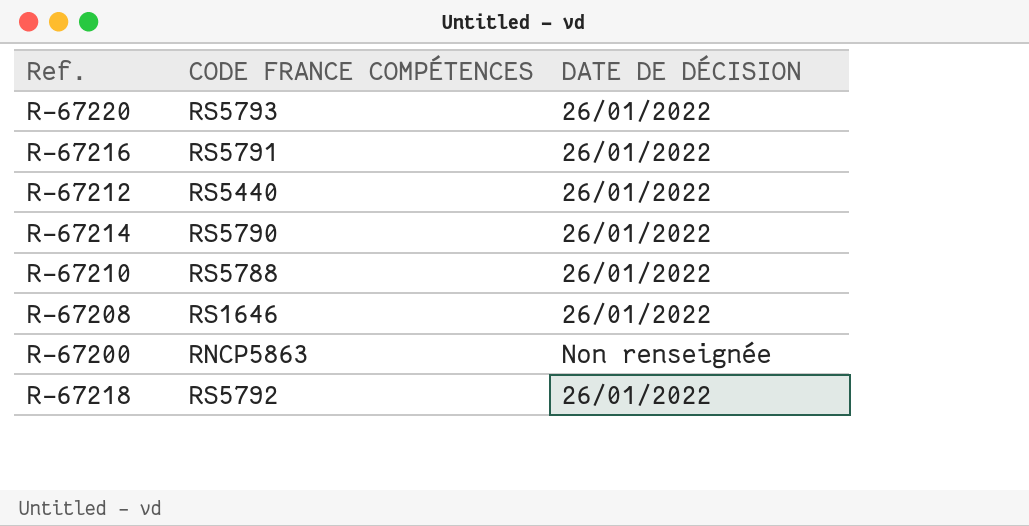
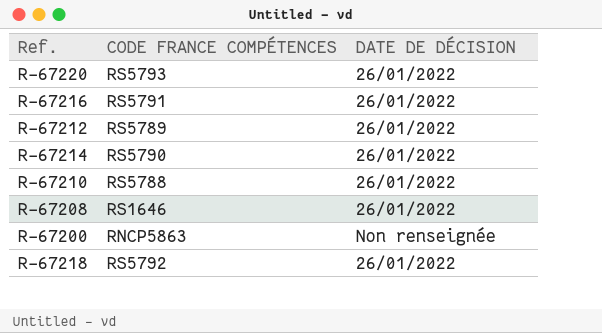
R-67212 | CODE FRANCE COMPÉTENCES: RS5440 -> RS5789

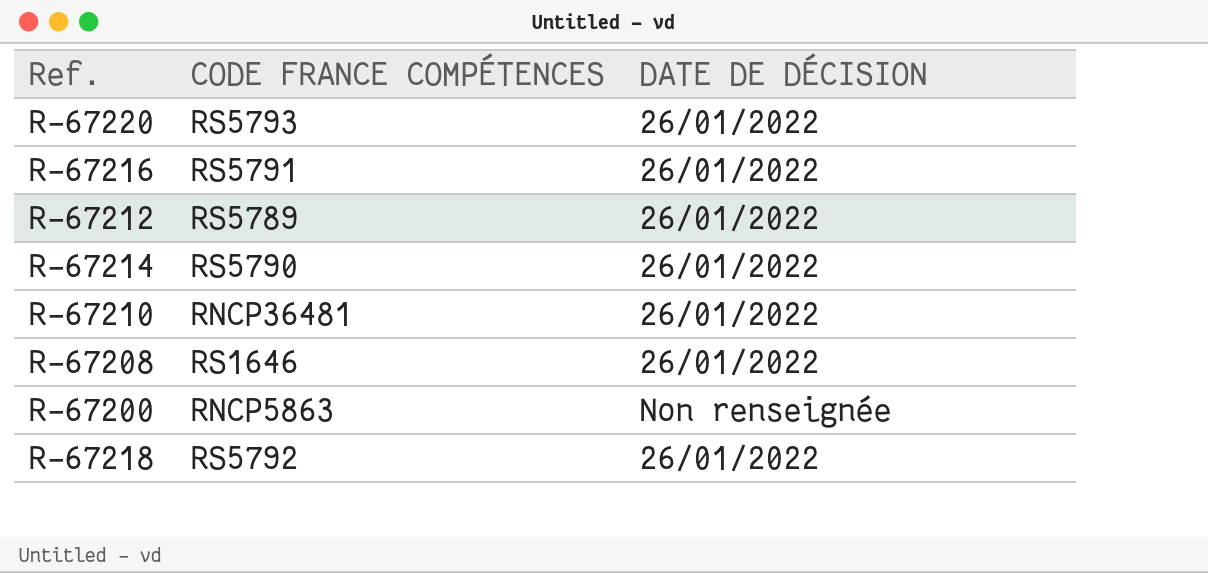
R-67210 | CODE FRANCE COMPÉTENCES: RS5788 -> RNCP36481

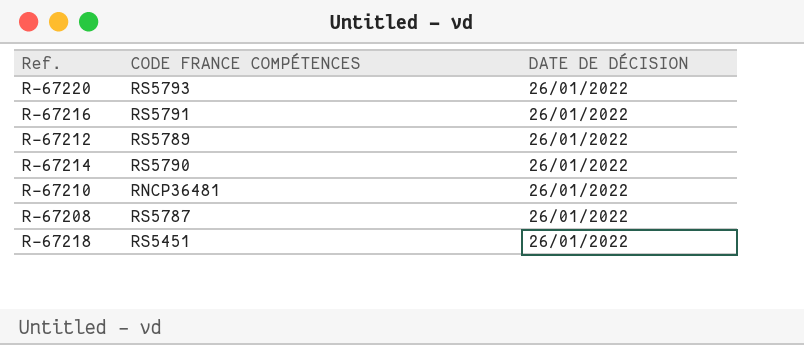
row R-67200: RNCP5863 | Non renseignée -> none
R-67208 | CODE FRANCE COMPÉTENCES: RS1646 -> RS5787
R-67218 | CODE FRANCE COMPÉTENCES: RS5792 -> RS5451

